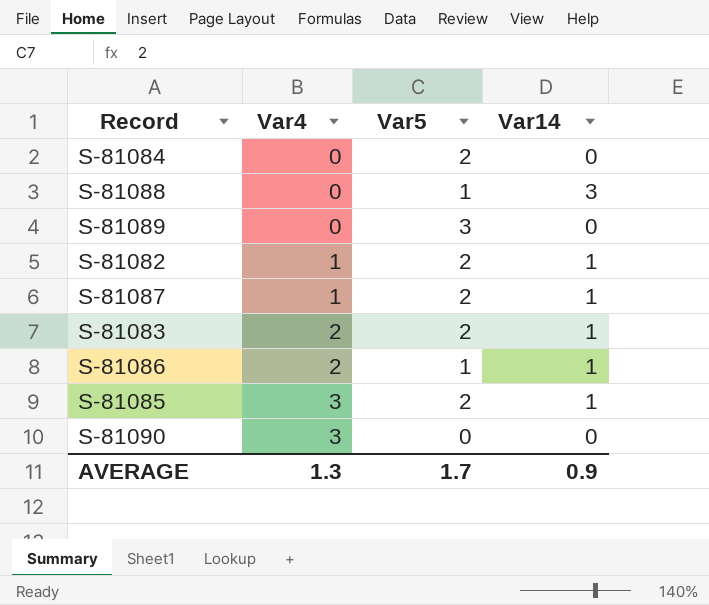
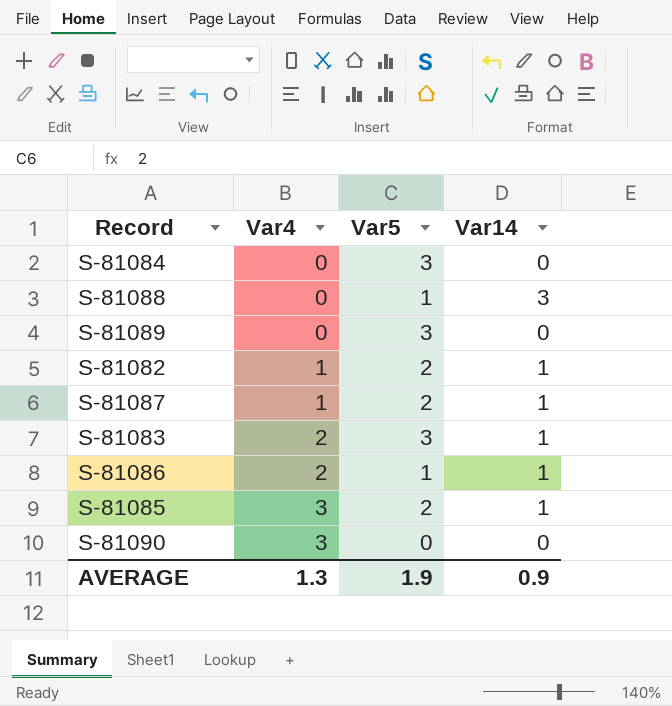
S-81084 | Var5: 2 -> 3
S-81083 | Var5: 2 -> 3
AVERAGE | Var5: 1.7 -> 1.9

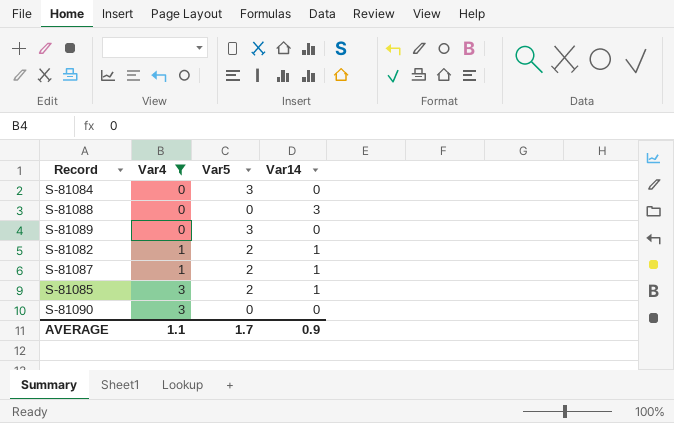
filter: none -> Var4 != 2
S-81088 | Var5: 1 -> 0
AVERAGE | Var4: 1.3 -> 1.1
AVERAGE | Var5: 1.9 -> 1.7

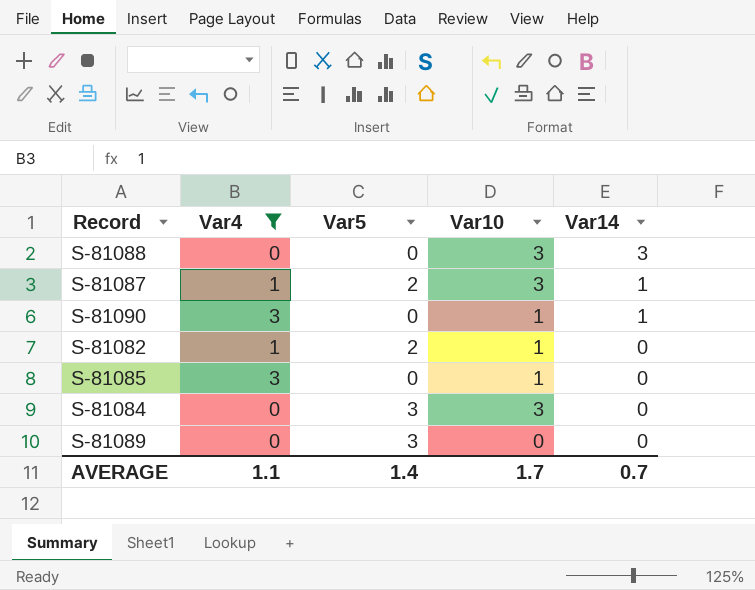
row order: Var4 ascending -> Var14 descending
column Var10 | position: none -> 4
S-81090 | Var14: 0 -> 1
S-81082 | Var14: 1 -> 0
S-81085 | Var5: 2 -> 0
S-81085 | Var14: 1 -> 0
AVERAGE | Var5: 1.7 -> 1.4
AVERAGE | Var14: 0.9 -> 0.7

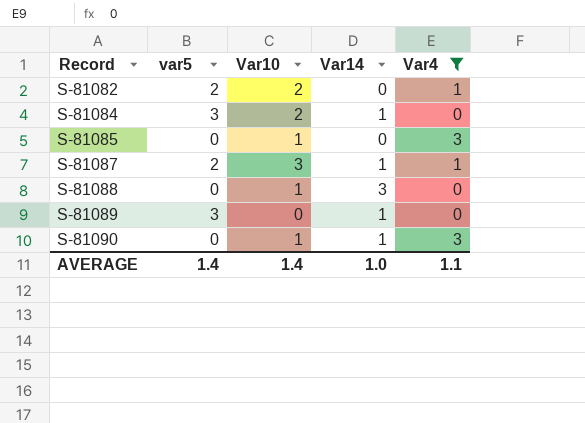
row order: Var14 descending -> Record ascending
column name: Var5 -> var5
column Var4 | position: 2 -> 5
S-81082 | Var10: 1 -> 2
S-81084 | Var10: 3 -> 2
S-81084 | Var14: 0 -> 1
S-81088 | Var10: 3 -> 1
S-81089 | Var14: 0 -> 1
AVERAGE | Var10: 1.7 -> 1.4
AVERAGE | Var14: 0.7 -> 1.0

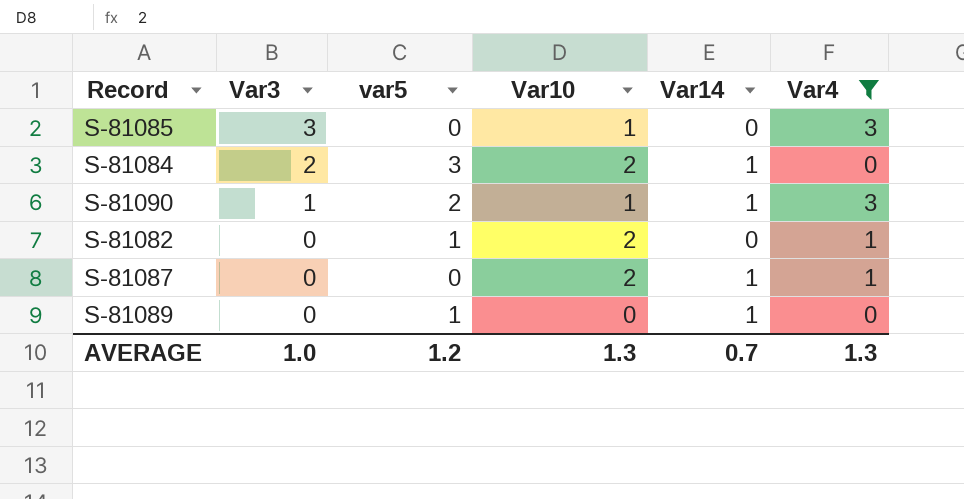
row order: Record ascending -> Var3 descending
column Var3 | position: none -> 2
row S-81088: 0 | 1 | 3 | 0 -> none
S-81090 | var5: 0 -> 2
S-81082 | var5: 2 -> 1
S-81087 | var5: 2 -> 0
S-81087 | Var10: 3 -> 2
S-81089 | var5: 3 -> 1
AVERAGE | var5: 1.4 -> 1.2
AVERAGE | Var10: 1.4 -> 1.3
AVERAGE | Var14: 1.0 -> 0.7
AVERAGE | Var4: 1.1 -> 1.3

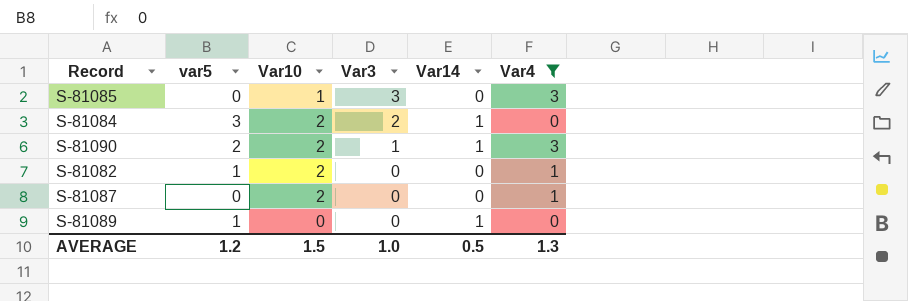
column Var3 | position: 2 -> 4
S-81090 | Var10: 1 -> 2
S-81087 | Var14: 1 -> 0
AVERAGE | Var10: 1.3 -> 1.5
AVERAGE | Var14: 0.7 -> 0.5

